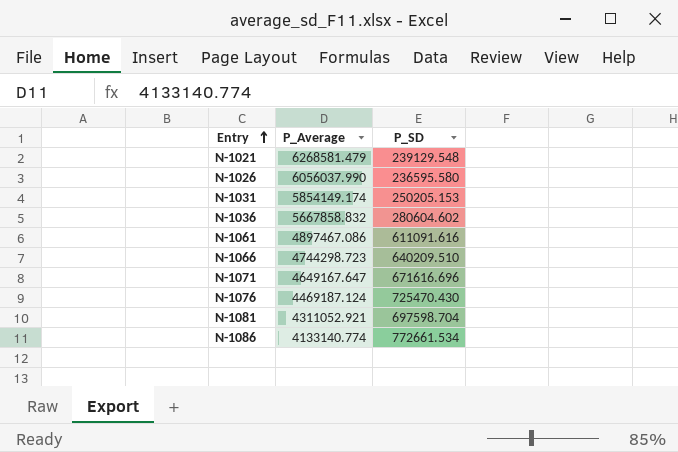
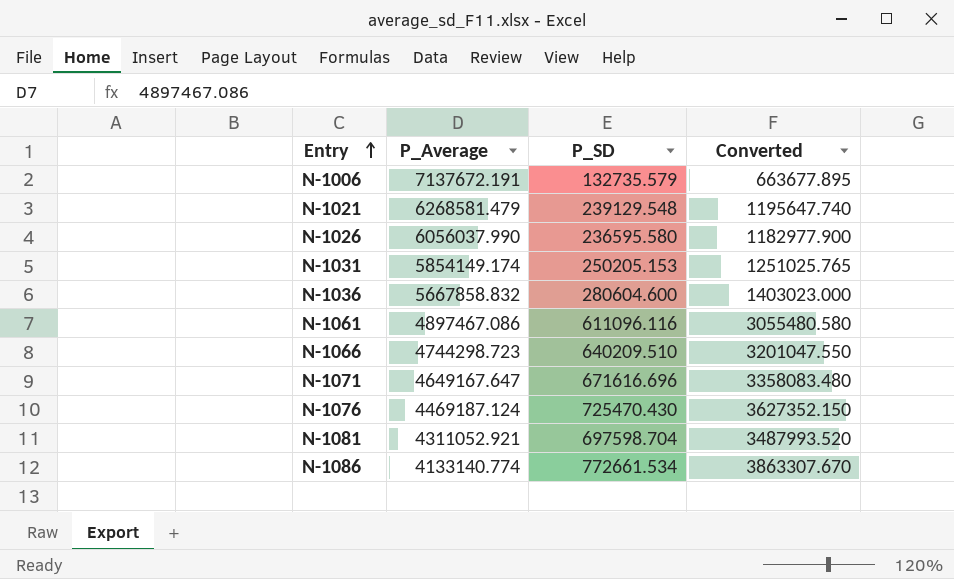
column Converted | formula: none -> [P_SD] * 5
row N-1006: none -> 7137672.191 | 132735.579 | 663677.895
N-1036 | P_SD: 280604.602 -> 280604.600
N-1061 | P_SD: 611091.616 -> 611096.116

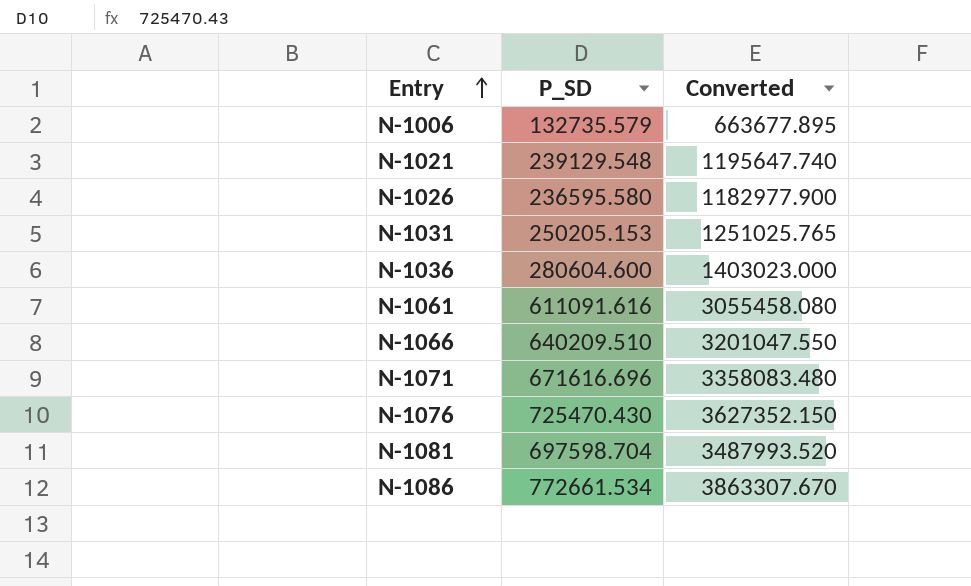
column P_Average | position: 2 -> none
N-1061 | P_SD: 611096.116 -> 611091.616
N-1061 | Converted: 3055480.580 -> 3055458.080

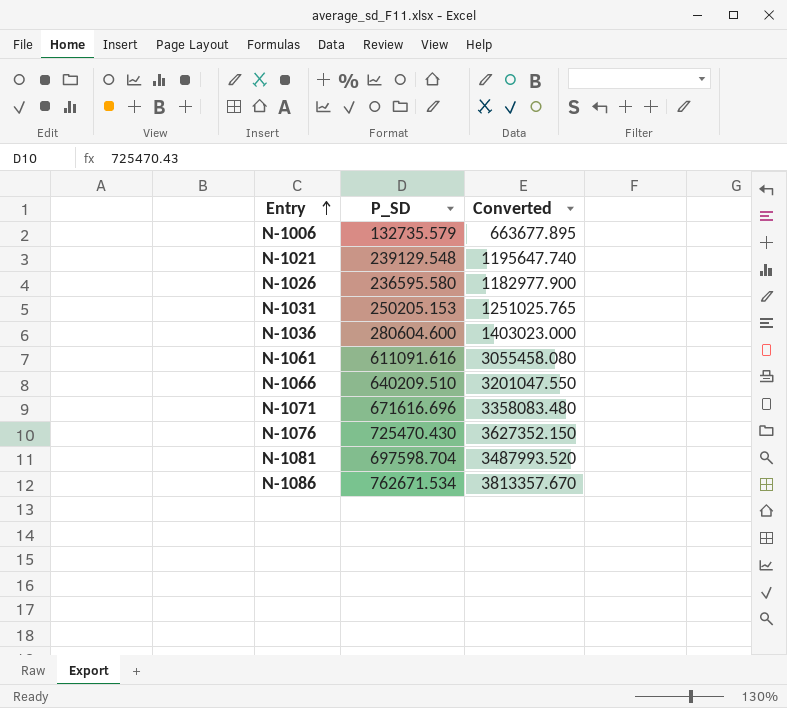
N-1086 | P_SD: 772661.534 -> 762671.534
N-1086 | Converted: 3863307.670 -> 3813357.670

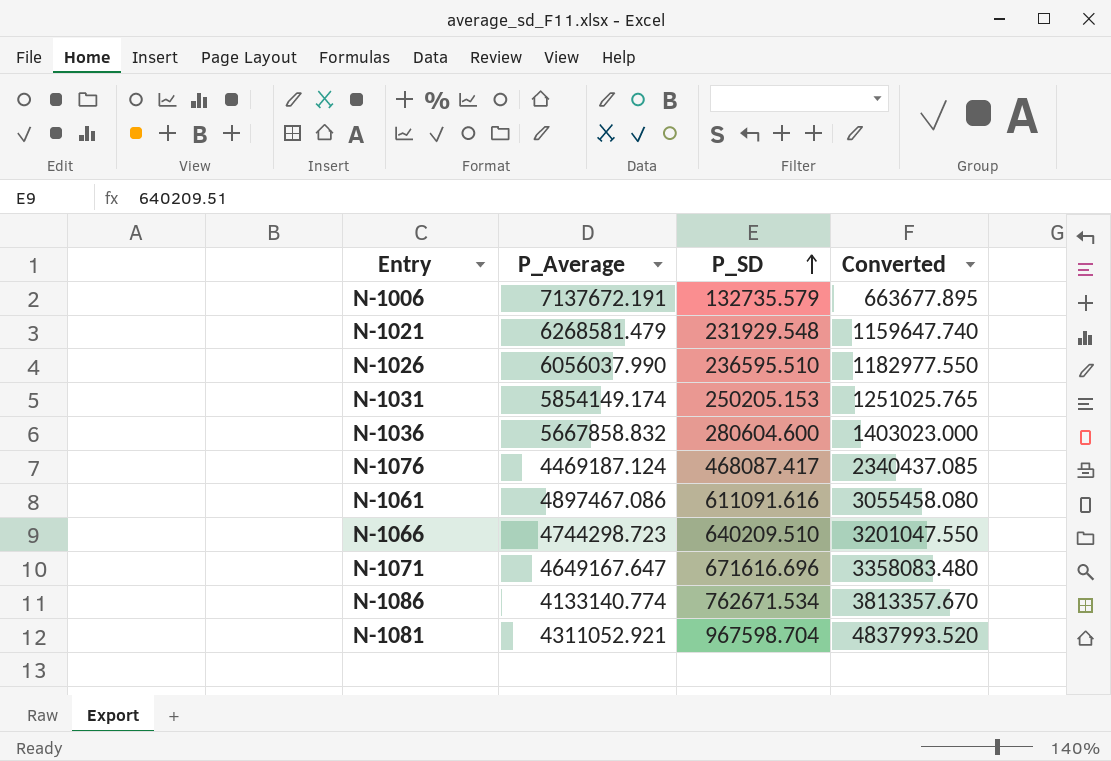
row order: Entry ascending -> P_SD ascending
column P_Average | position: none -> 2
N-1021 | P_SD: 239129.548 -> 231929.548
N-1021 | Converted: 1195647.740 -> 1159647.740
N-1026 | P_SD: 236595.580 -> 236595.510
N-1026 | Converted: 1182977.900 -> 1182977.550
N-1076 | P_SD: 725470.430 -> 468087.417
N-1076 | Converted: 3627352.150 -> 2340437.085
N-1081 | P_SD: 697598.704 -> 967598.704
N-1081 | Converted: 3487993.520 -> 4837993.520

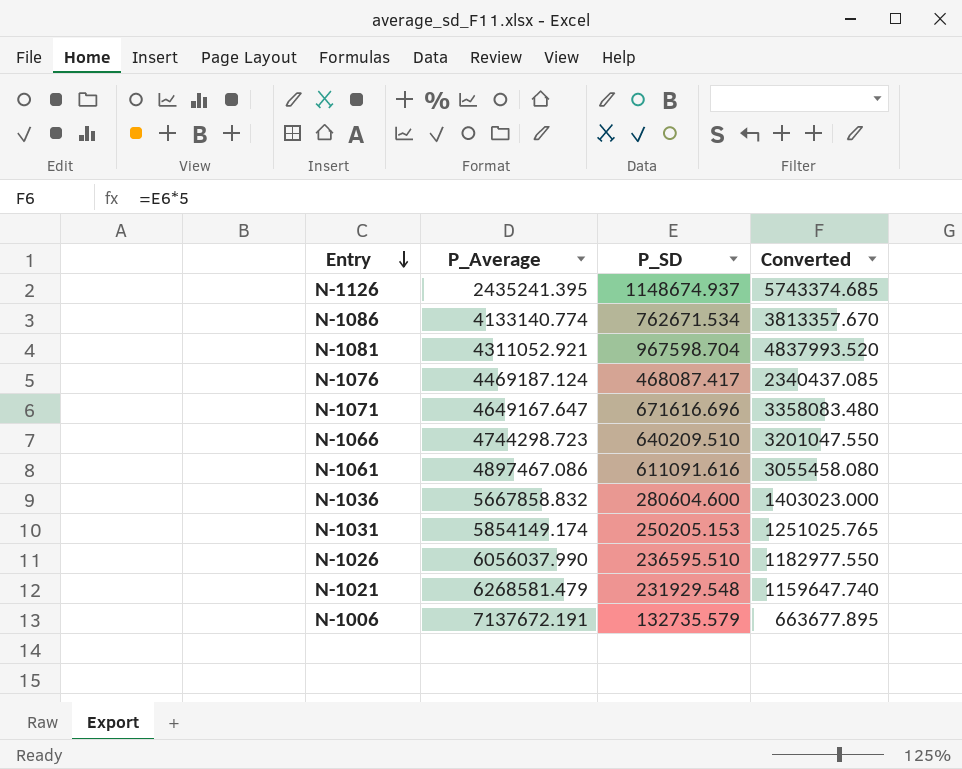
row order: P_SD ascending -> Entry descending
row N-1126: none -> 2435241.395 | 1148674.937 | 5743374.685

